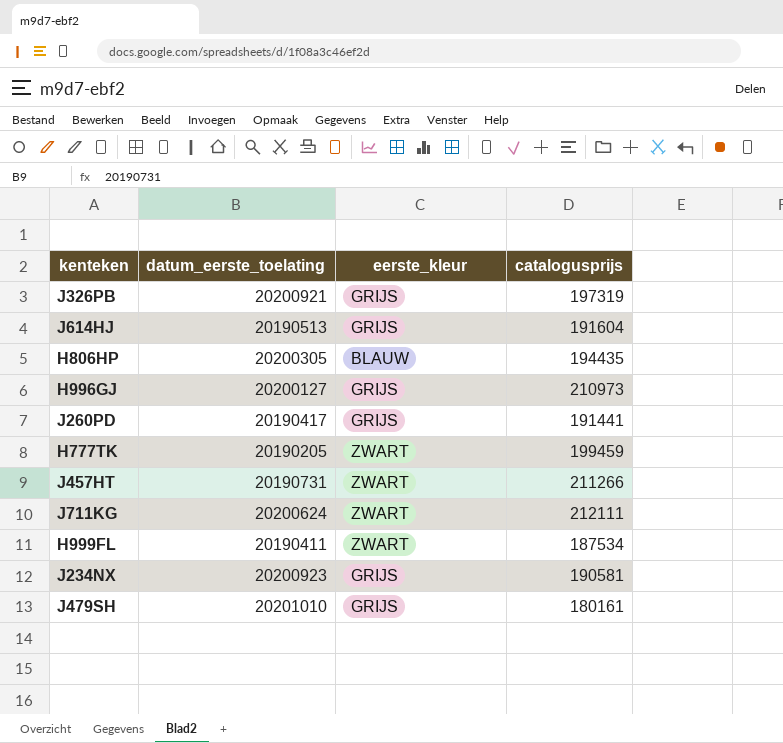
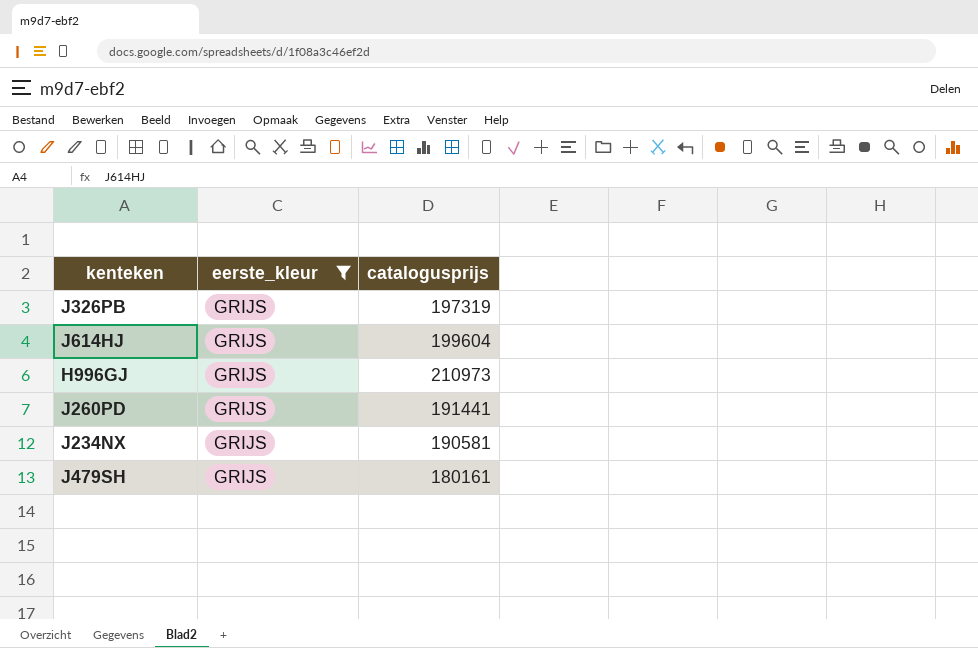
filter: none -> eerste_kleur = GRIJS
column datum_eerste_toelating | position: 2 -> none
J614HJ | catalogusprijs: 191604 -> 199604

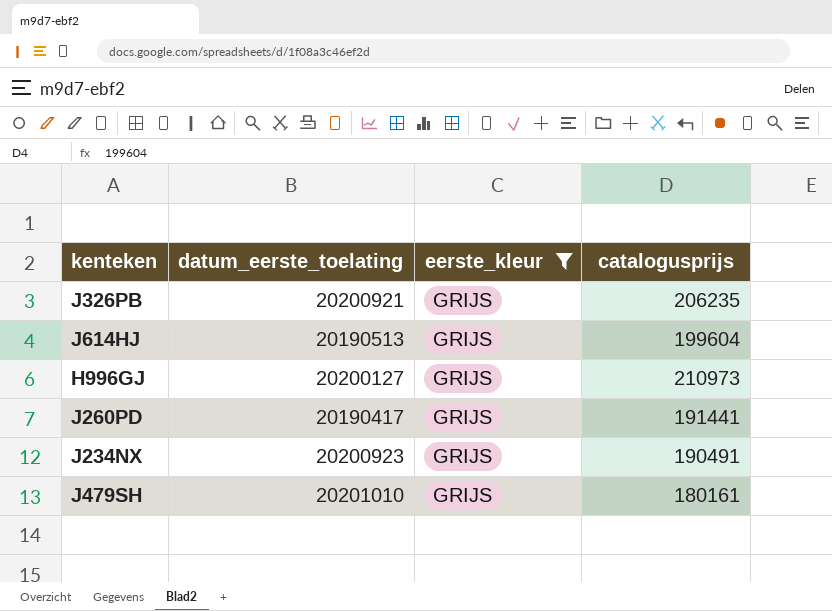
column datum_eerste_toelating | position: none -> 2
J326PB | catalogusprijs: 197319 -> 206235
J234NX | catalogusprijs: 190581 -> 190491

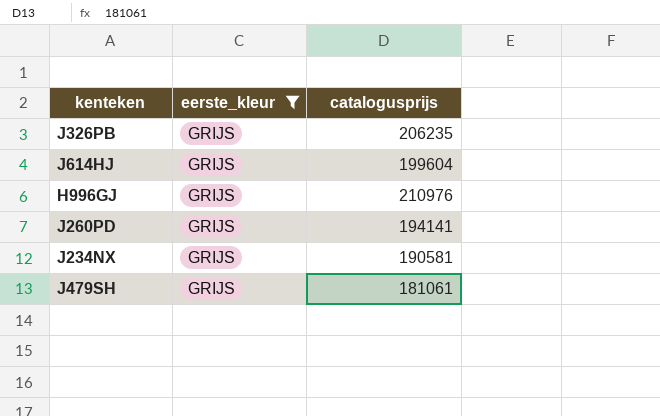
column datum_eerste_toelating | position: 2 -> none
H996GJ | catalogusprijs: 210973 -> 210976
J260PD | catalogusprijs: 191441 -> 194141
J234NX | catalogusprijs: 190491 -> 190581
J479SH | catalogusprijs: 180161 -> 181061

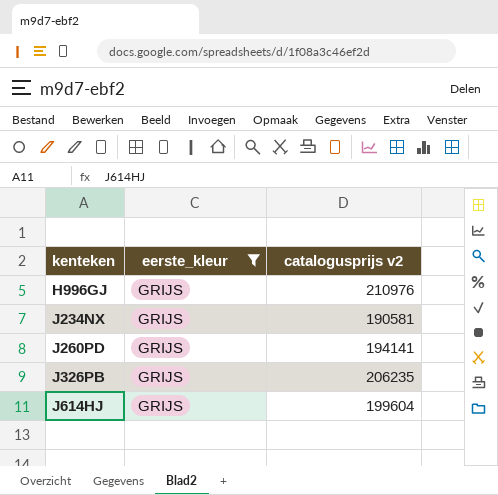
row order: none -> kenteken ascending
column name: catalogusprijs -> catalogusprijs v2
row J479SH: GRIJS | 181061 -> none

